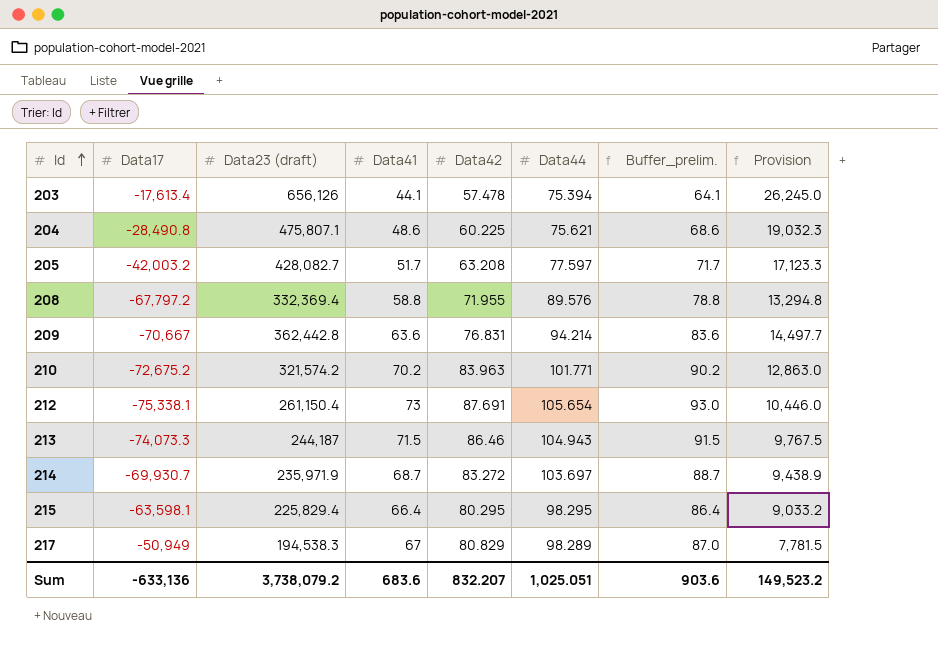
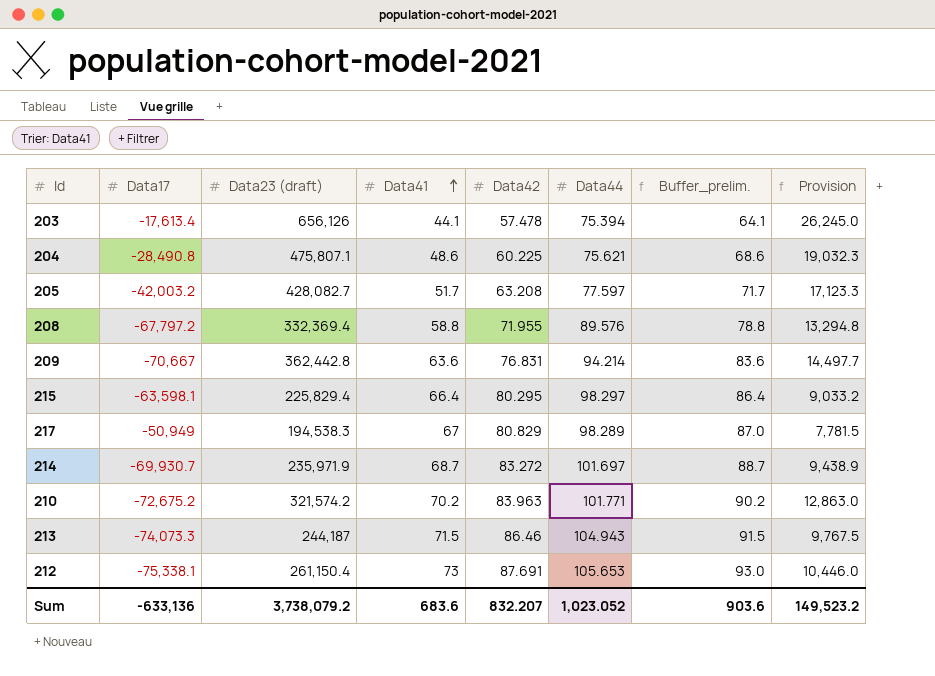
row order: Id ascending -> Data41 ascending
215 | Data44: 98.295 -> 98.297
214 | Data44: 103.697 -> 101.697
212 | Data44: 105.654 -> 105.653
Sum | Data44: 1,025.051 -> 1,023.052

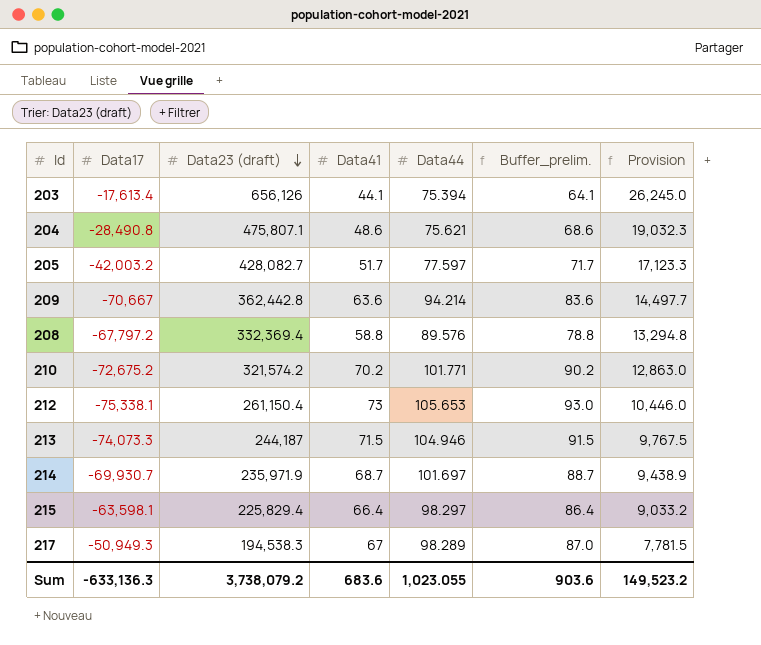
row order: Data41 ascending -> Data23 (draft) descending
column Data42 | position: 5 -> none
213 | Data44: 104.943 -> 104.946
217 | Data17: -50,949 -> -50,949.3
Sum | Data17: -633,136 -> -633,136.3
Sum | Data44: 1,023.052 -> 1,023.055

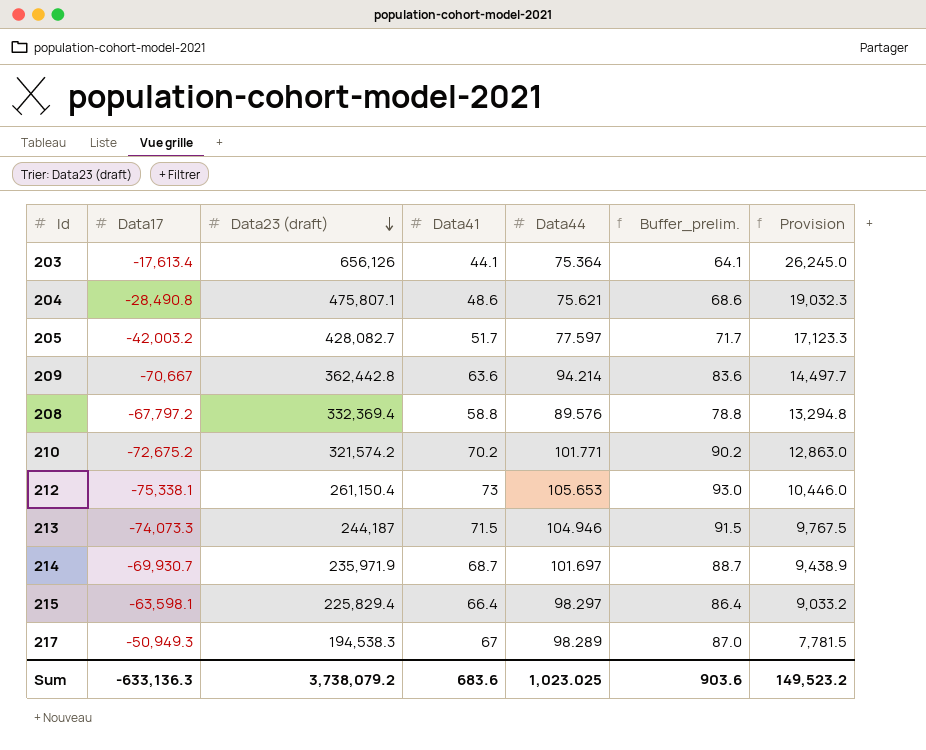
203 | Data44: 75.394 -> 75.364
Sum | Data44: 1,023.055 -> 1,023.025

